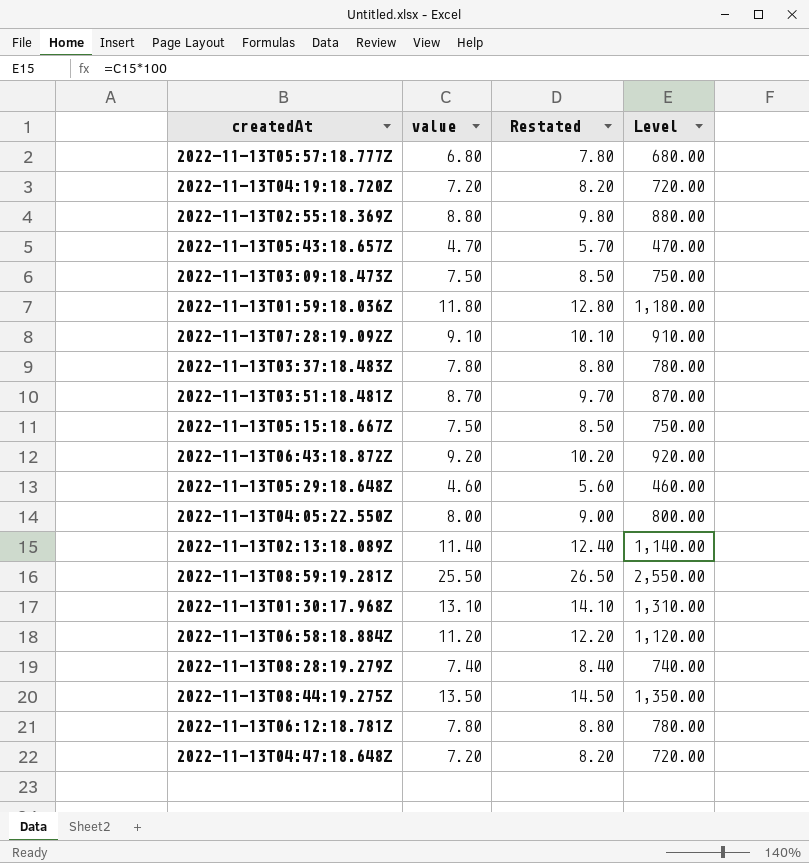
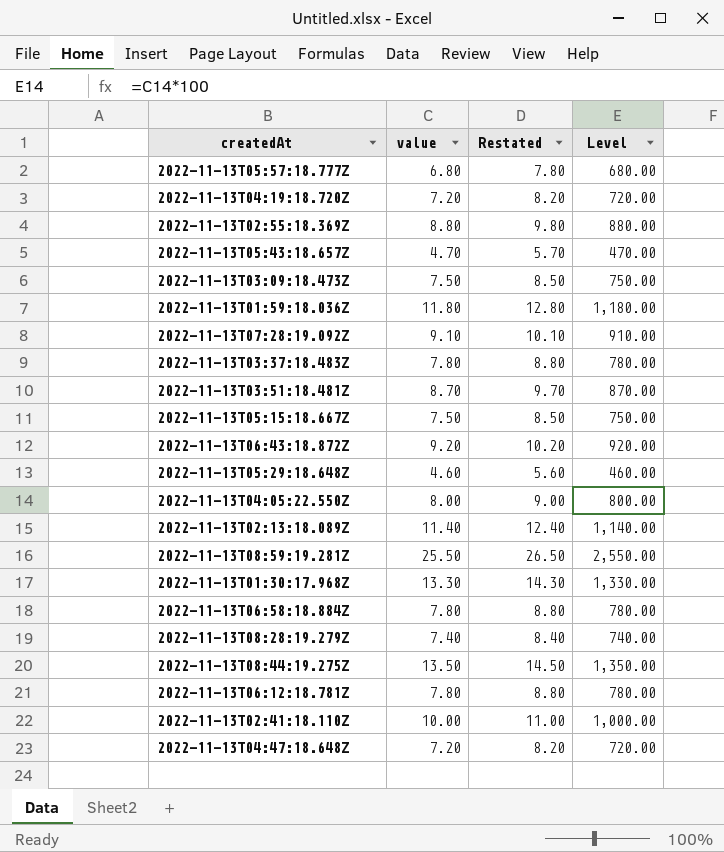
2022-11-13T01:30:17.968Z | value: 13.10 -> 13.30
2022-11-13T01:30:17.968Z | Restated: 14.10 -> 14.30
2022-11-13T01:30:17.968Z | Level: 1,310.00 -> 1,330.00
2022-11-13T06:58:18.884Z | value: 11.20 -> 7.80
2022-11-13T06:58:18.884Z | Restated: 12.20 -> 8.80
2022-11-13T06:58:18.884Z | Level: 1,120.00 -> 780.00
row 2022-11-13T02:41:18.110Z: none -> 10.00 | 11.00 | 1,000.00

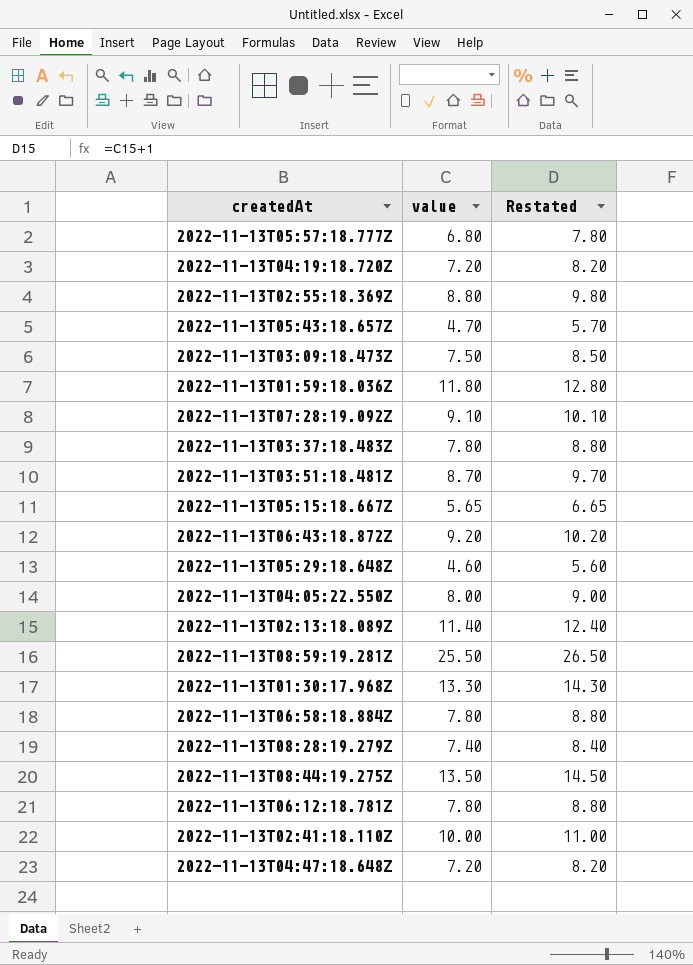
column Level | formula: [value] * 100 -> none
2022-11-13T05:15:18.667Z | value: 7.50 -> 5.65
2022-11-13T05:15:18.667Z | Restated: 8.50 -> 6.65

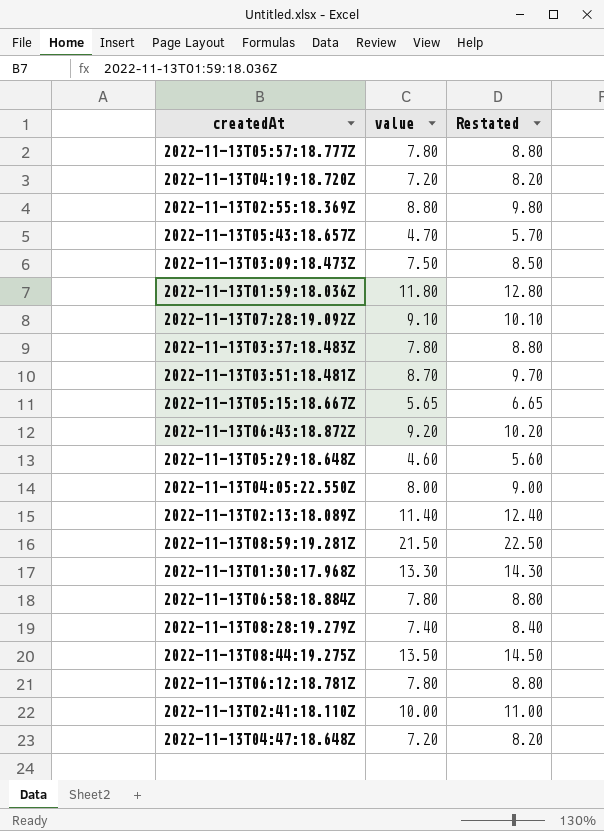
2022-11-13T05:57:18.777Z | value: 6.80 -> 7.80
2022-11-13T05:57:18.777Z | Restated: 7.80 -> 8.80
2022-11-13T08:59:19.281Z | value: 25.50 -> 21.50
2022-11-13T08:59:19.281Z | Restated: 26.50 -> 22.50

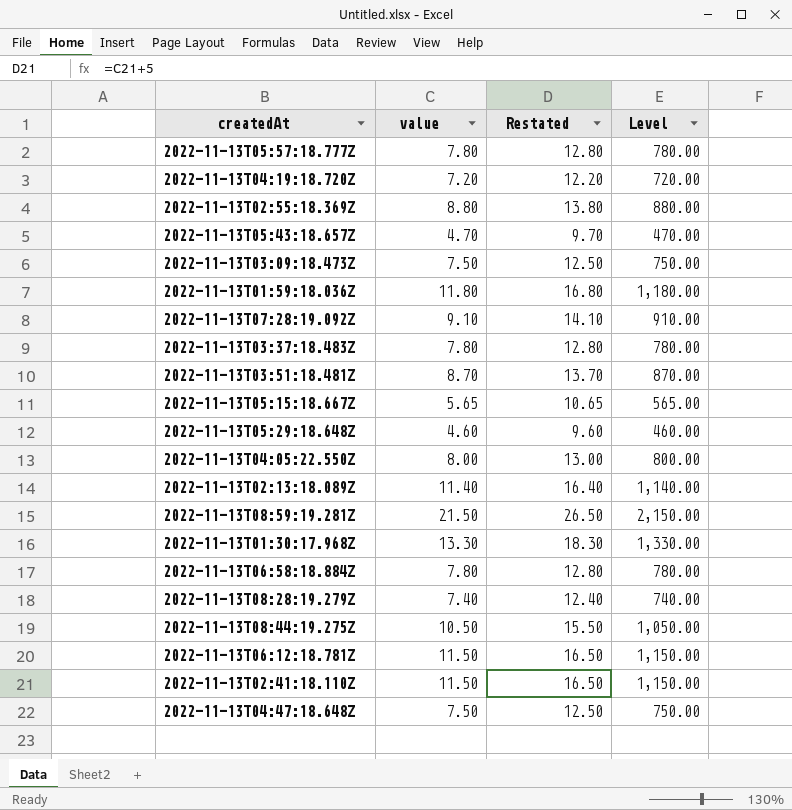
column Restated | formula: [value] + 1 -> [value] + 5
column Level | formula: none -> [value] * 100
row 2022-11-13T06:43:18.872Z: 9.20 | 10.20 -> none
2022-11-13T08:44:19.275Z | value: 13.50 -> 10.50
2022-11-13T06:12:18.781Z | value: 7.80 -> 11.50
2022-11-13T02:41:18.110Z | value: 10.00 -> 11.50
2022-11-13T04:47:18.648Z | value: 7.20 -> 7.50

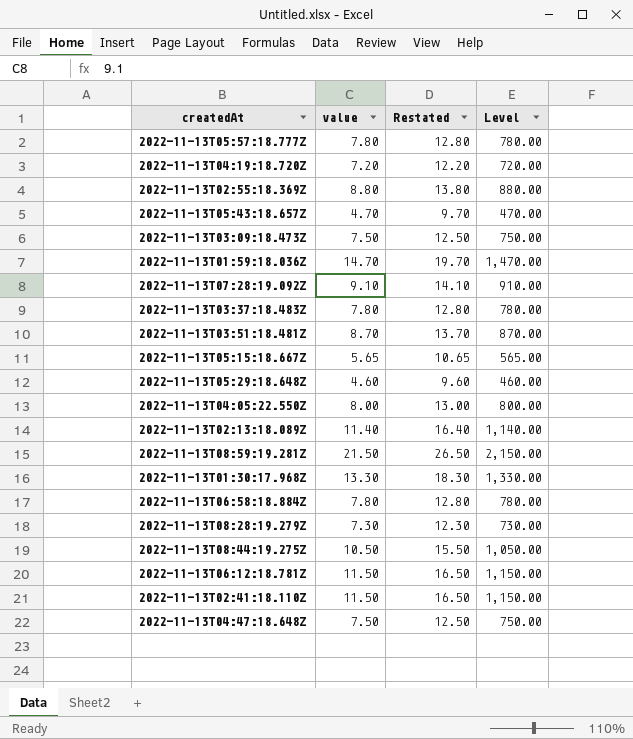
2022-11-13T01:59:18.036Z | value: 11.80 -> 14.70
2022-11-13T01:59:18.036Z | Restated: 16.80 -> 19.70
2022-11-13T01:59:18.036Z | Level: 1,180.00 -> 1,470.00
2022-11-13T08:28:19.279Z | value: 7.40 -> 7.30
2022-11-13T08:28:19.279Z | Restated: 12.40 -> 12.30
2022-11-13T08:28:19.279Z | Level: 740.00 -> 730.00

